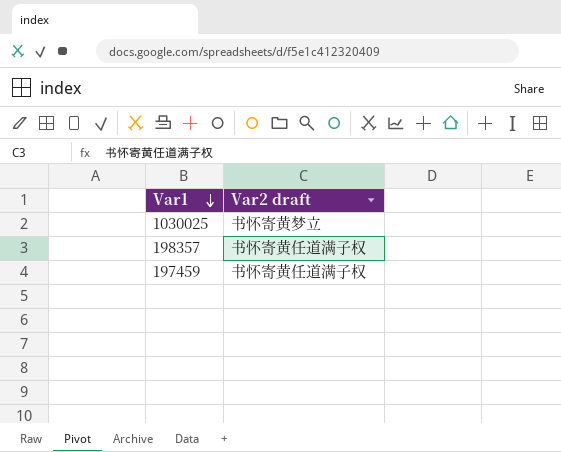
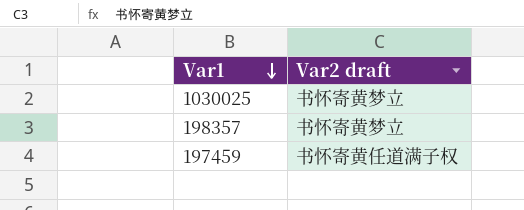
198357 | Var2 draft: 书怀寄黄任道满子权 -> 书怀寄黄梦立

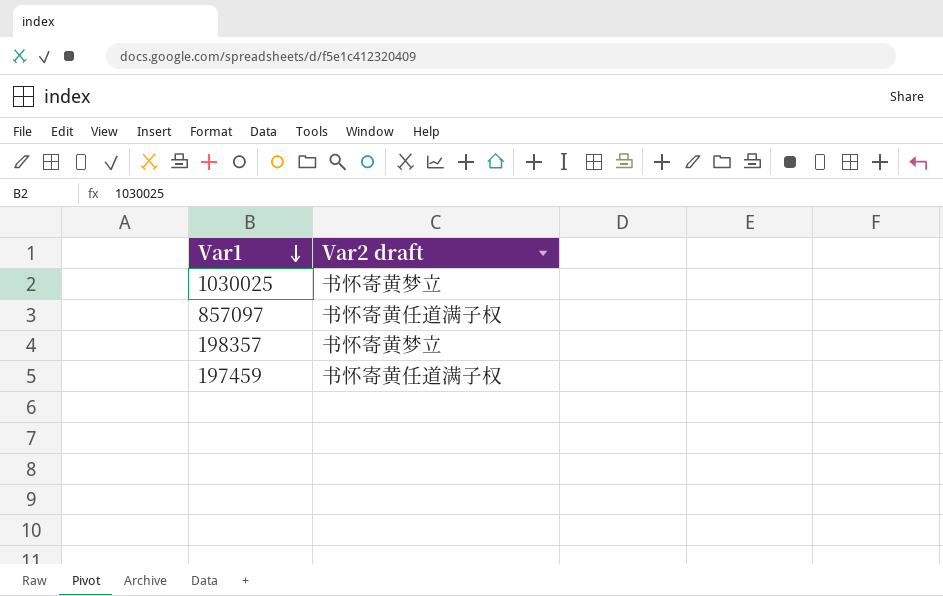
row 857097: none -> 书怀寄黄任道满子权

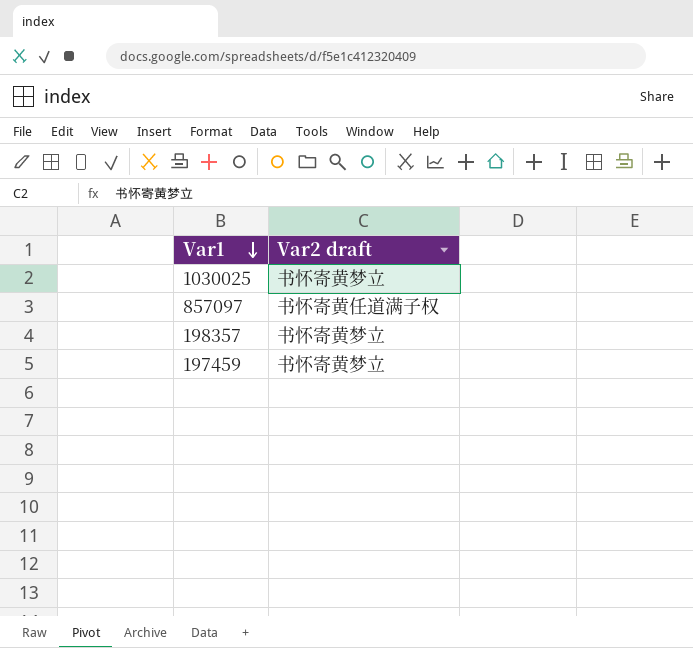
197459 | Var2 draft: 书怀寄黄任道满子权 -> 书怀寄黄梦立

